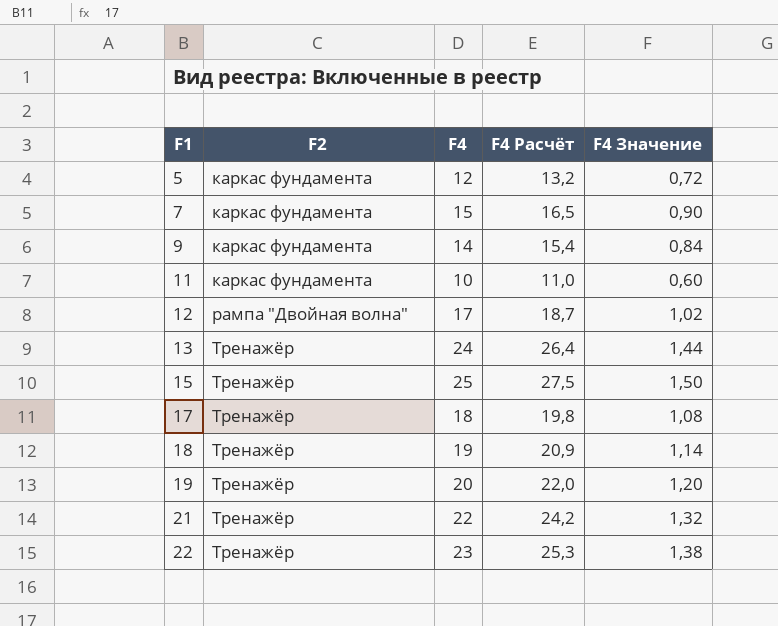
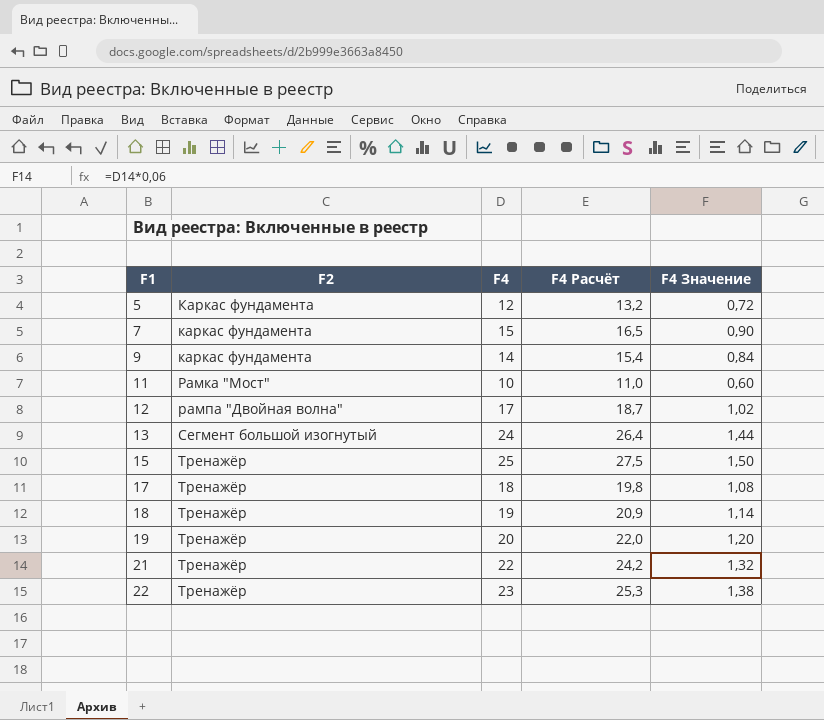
5 | F2: каркас фундамента -> Каркас фундамента
11 | F2: каркас фундамента -> Рамка "Мост"
13 | F2: Тренажёр -> Сегмент большой изогнутый

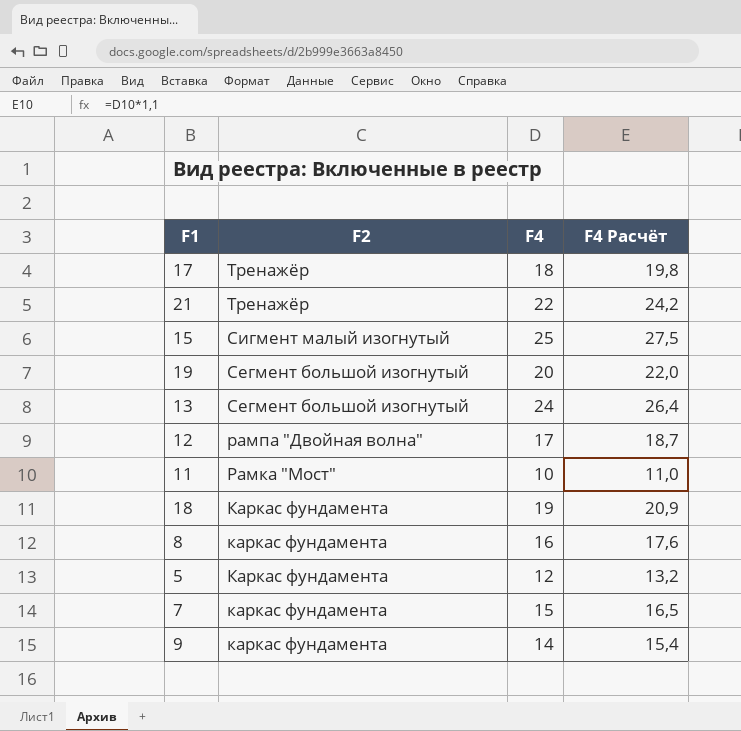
row order: F1 ascending -> F2 descending
column F4 Значение | formula: [F4] * 0,06 -> none
row 22: Тренажёр | 23 | 25,3 | 1,38 -> none
15 | F2: Тренажёр -> Сигмент малый изогнутый
19 | F2: Тренажёр -> Сегмент большой изогнутый
18 | F2: Тренажёр -> Каркас фундамента
row 8: none -> каркас фундамента | 16 | 17,6

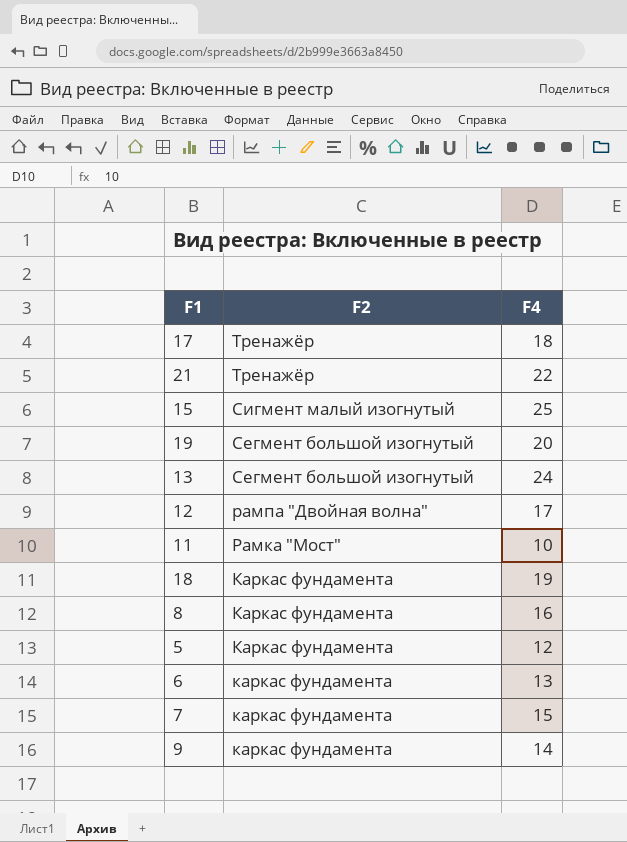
column F4 Расчёт | formula: [F4] * 1,1 -> none
8 | F2: каркас фундамента -> Каркас фундамента
row 6: none -> каркас фундамента | 13

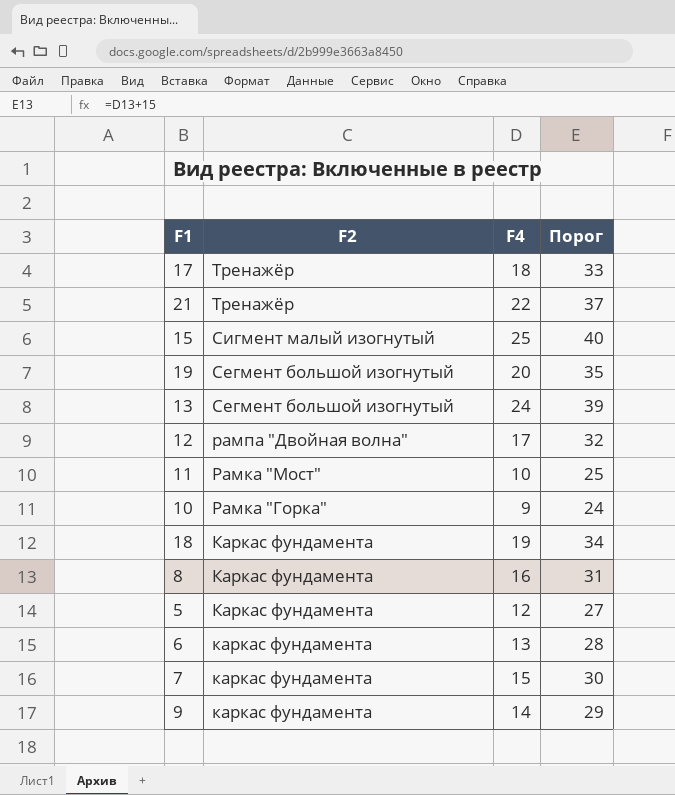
column Порог | formula: none -> [F4] + 15
row 10: none -> Рамка "Горка" | 9 | 24

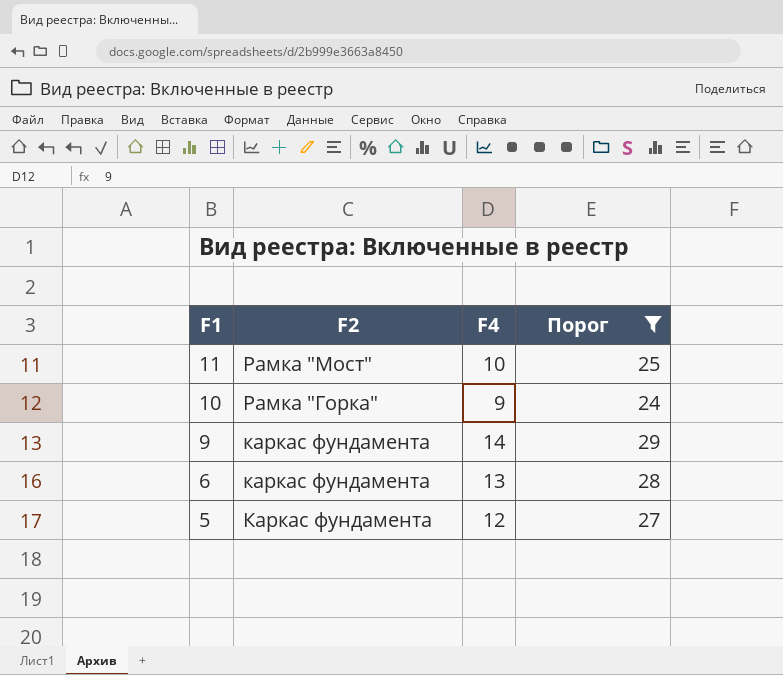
filter: none -> Порог <= 29
row order: F2 descending -> F1 descending

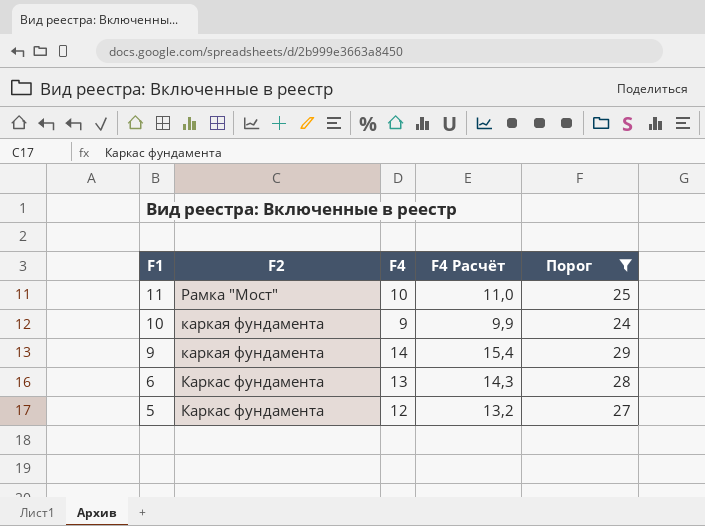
column F4 Расчёт | formula: none -> [F4] * 1,1
10 | F2: Рамка "Горка" -> каркая фундамента
9 | F2: каркас фундамента -> каркая фундамента
6 | F2: каркас фундамента -> Каркас фундамента

